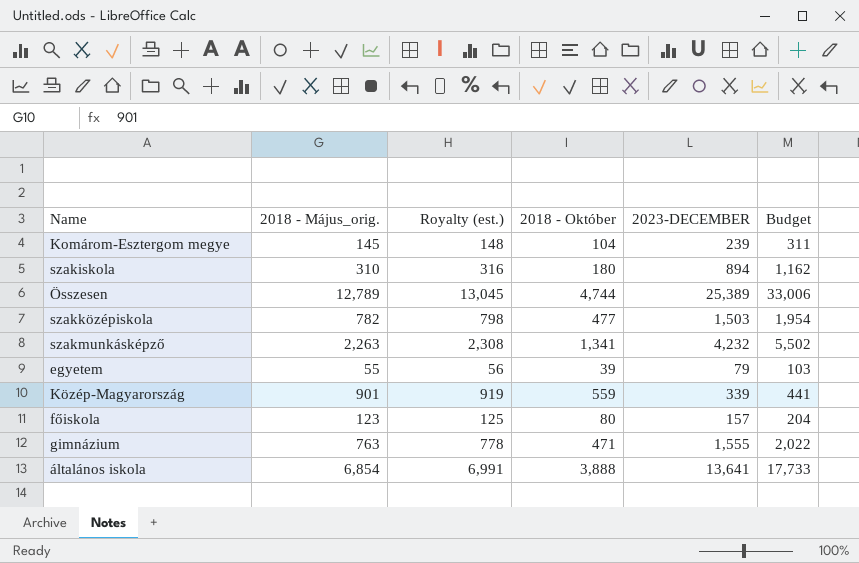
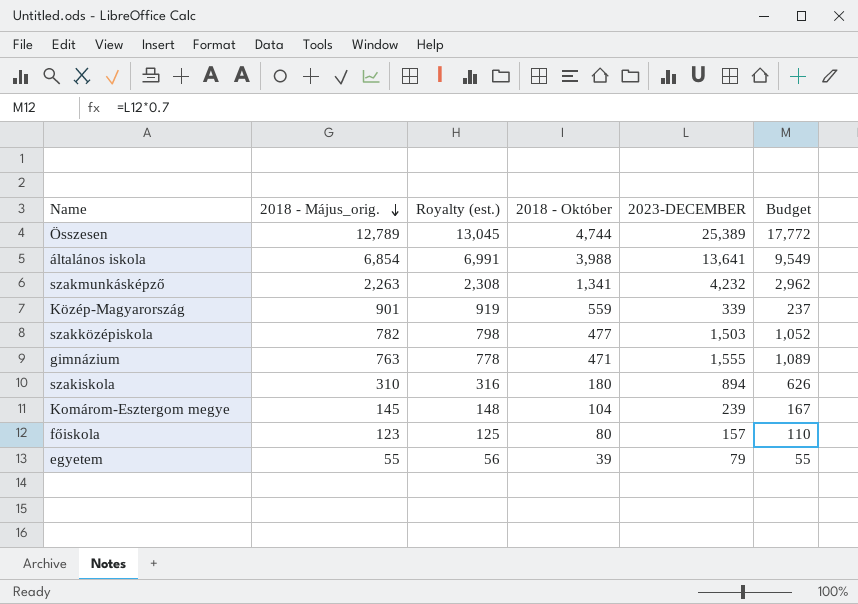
row order: none -> 2018 - Május_orig. descending
column Budget | formula: [2023-DECEMBER] * 1.3 -> [2023-DECEMBER] * 0.7
általános iskola | 2018 - Október: 3,888 -> 3,988

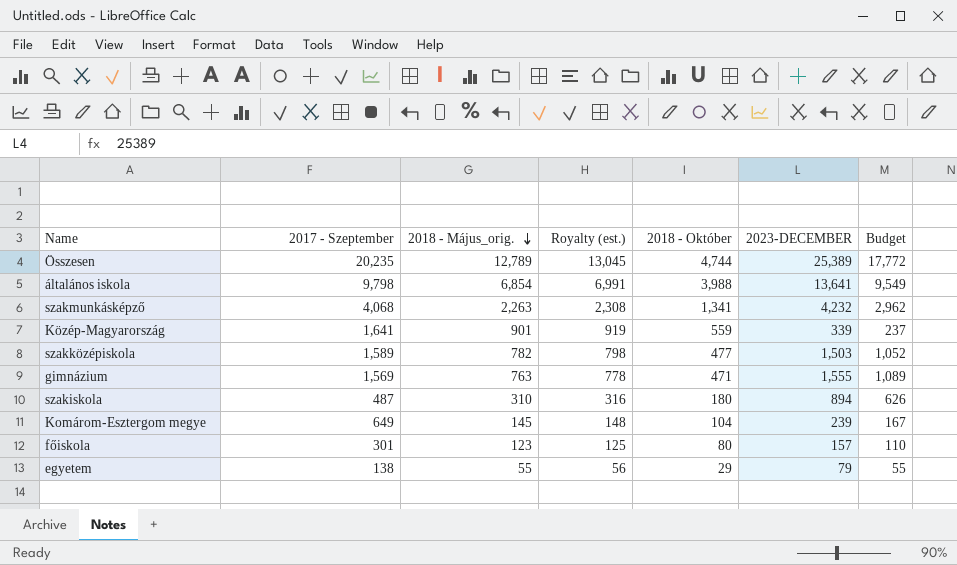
column 2017 - Szeptember | position: none -> 2
egyetem | 2018 - Október: 39 -> 29

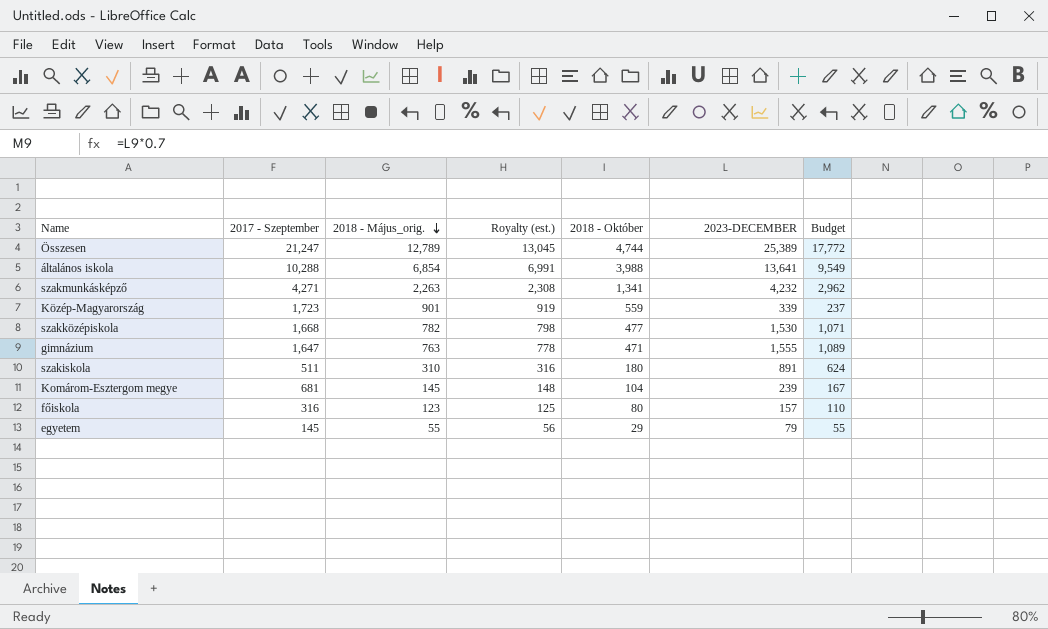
Összesen | 2017 - Szeptember: 20,235 -> 21,247
általános iskola | 2017 - Szeptember: 9,798 -> 10,288
szakmunkásképző | 2017 - Szeptember: 4,068 -> 4,271
Közép-Magyarország | 2017 - Szeptember: 1,641 -> 1,723
szakközépiskola | 2017 - Szeptember: 1,589 -> 1,668
szakközépiskola | 2023-DECEMBER: 1,503 -> 1,530
szakközépiskola | Budget: 1,052 -> 1,071
gimnázium | 2017 - Szeptember: 1,569 -> 1,647
szakiskola | 2017 - Szeptember: 487 -> 511
szakiskola | 2023-DECEMBER: 894 -> 891
szakiskola | Budget: 626 -> 624
Komárom-Esztergom megye | 2017 - Szeptember: 649 -> 681
főiskola | 2017 - Szeptember: 301 -> 316
egyetem | 2017 - Szeptember: 138 -> 145

